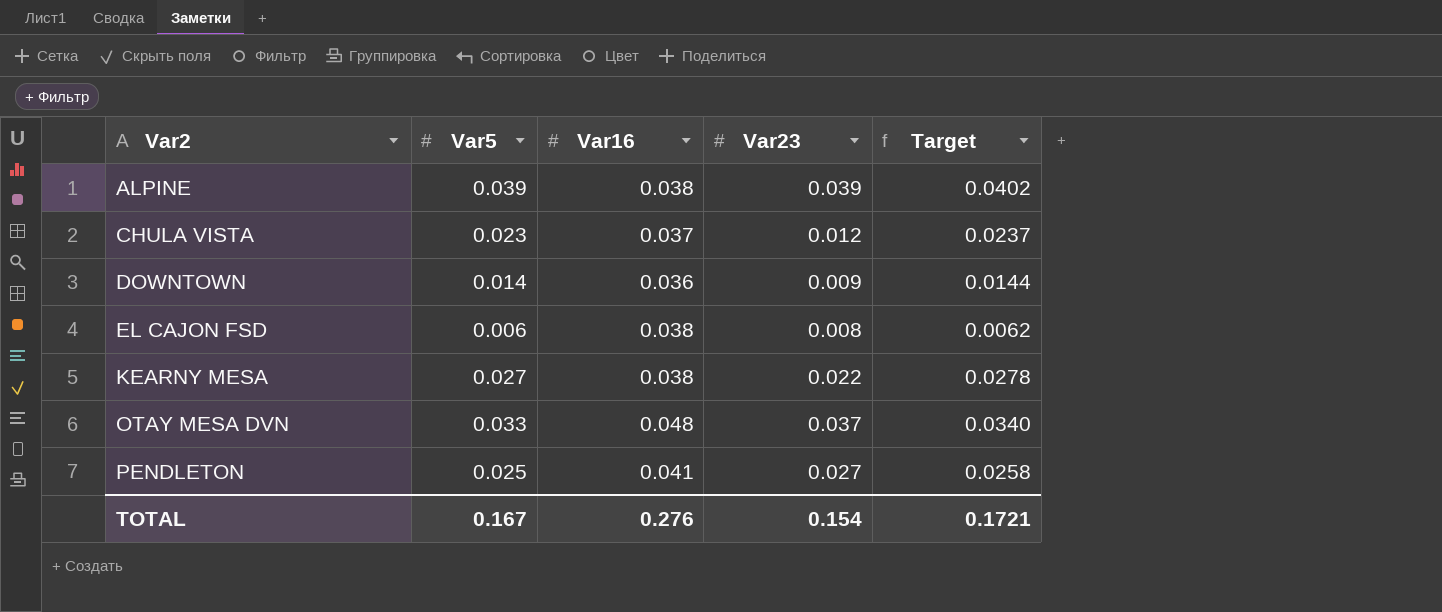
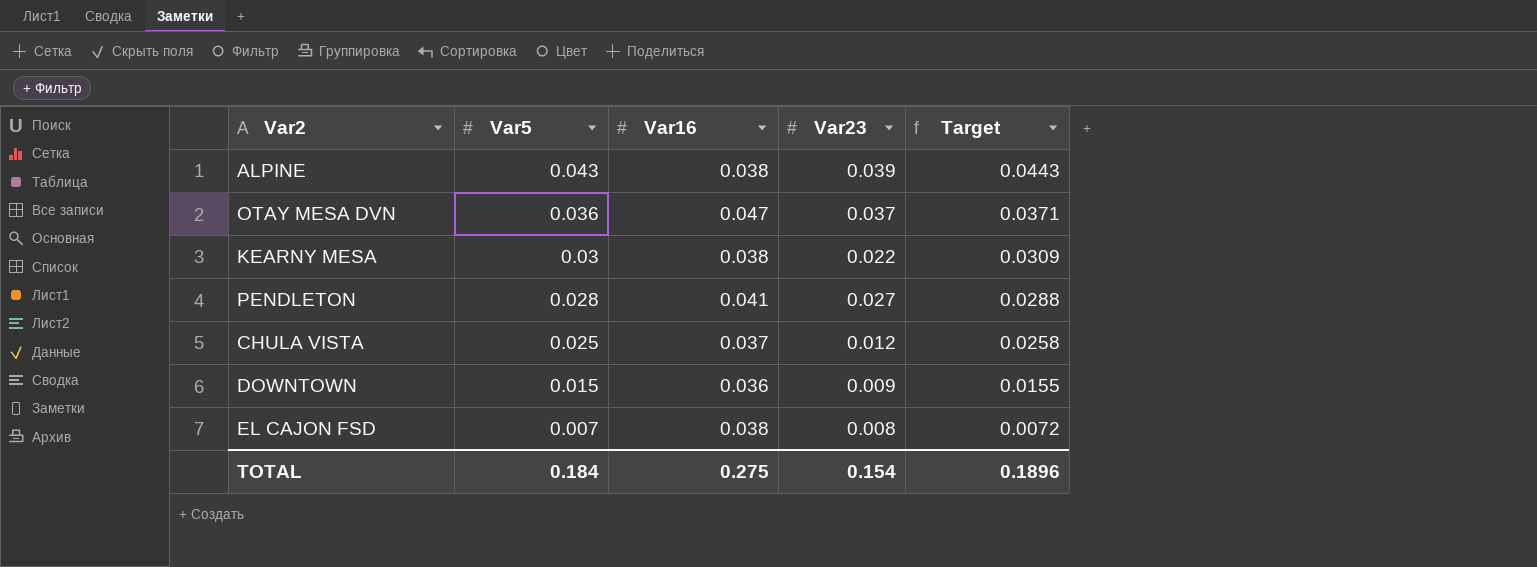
row order: Var2 ascending -> Var5 descending
ALPINE | Var5: 0.039 -> 0.043
ALPINE | Target: 0.0402 -> 0.0443
OTAY MESA DVN | Var5: 0.033 -> 0.036
OTAY MESA DVN | Var16: 0.048 -> 0.047
OTAY MESA DVN | Target: 0.0340 -> 0.0371
KEARNY MESA | Var5: 0.027 -> 0.03
KEARNY MESA | Target: 0.0278 -> 0.0309
PENDLETON | Var5: 0.025 -> 0.028
PENDLETON | Target: 0.0258 -> 0.0288
CHULA VISTA | Var5: 0.023 -> 0.025
CHULA VISTA | Target: 0.0237 -> 0.0258
DOWNTOWN | Var5: 0.014 -> 0.015
DOWNTOWN | Target: 0.0144 -> 0.0155
EL CAJON FSD | Var5: 0.006 -> 0.007
EL CAJON FSD | Target: 0.0062 -> 0.0072
TOTAL | Var5: 0.167 -> 0.184
TOTAL | Var16: 0.276 -> 0.275
TOTAL | Target: 0.1721 -> 0.1896

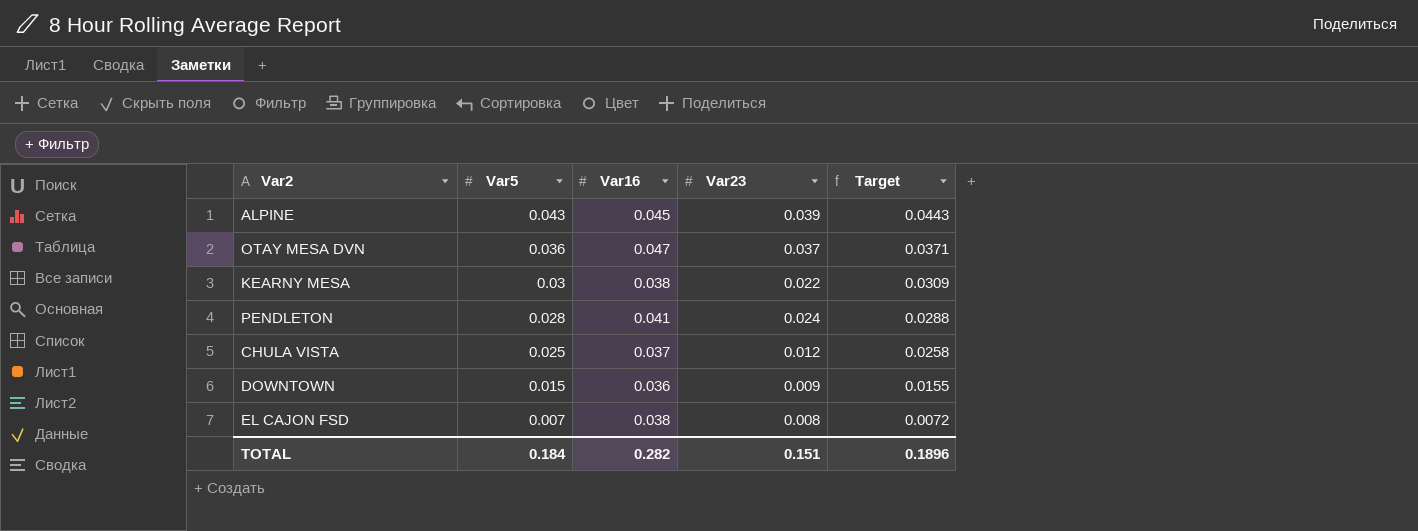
ALPINE | Var16: 0.038 -> 0.045
PENDLETON | Var23: 0.027 -> 0.024
TOTAL | Var16: 0.275 -> 0.282
TOTAL | Var23: 0.154 -> 0.151

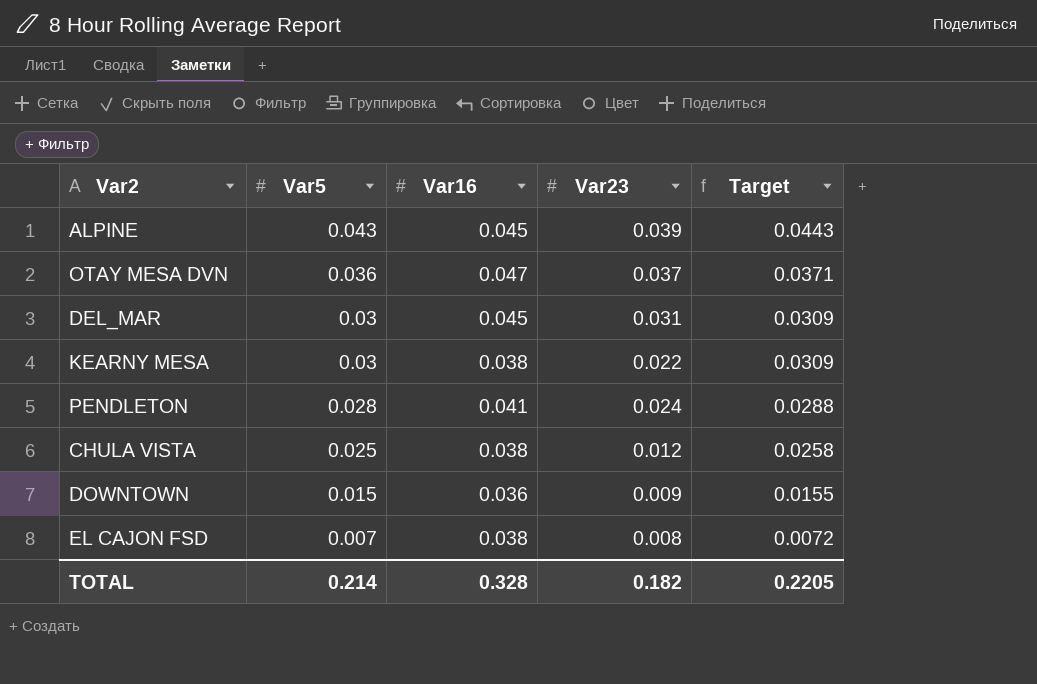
row DEL_MAR: none -> 0.03 | 0.045 | 0.031 | 0.0309
CHULA VISTA | Var16: 0.037 -> 0.038
TOTAL | Var5: 0.184 -> 0.214
TOTAL | Var16: 0.282 -> 0.328
TOTAL | Var23: 0.151 -> 0.182
TOTAL | Target: 0.1896 -> 0.2205

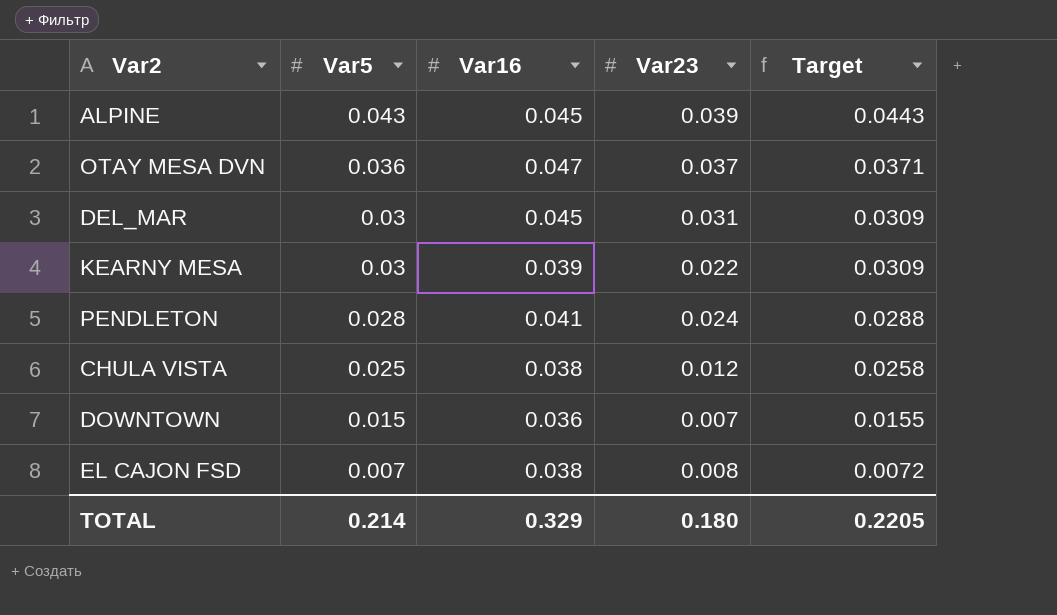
KEARNY MESA | Var16: 0.038 -> 0.039
DOWNTOWN | Var23: 0.009 -> 0.007
TOTAL | Var16: 0.328 -> 0.329
TOTAL | Var23: 0.182 -> 0.180

